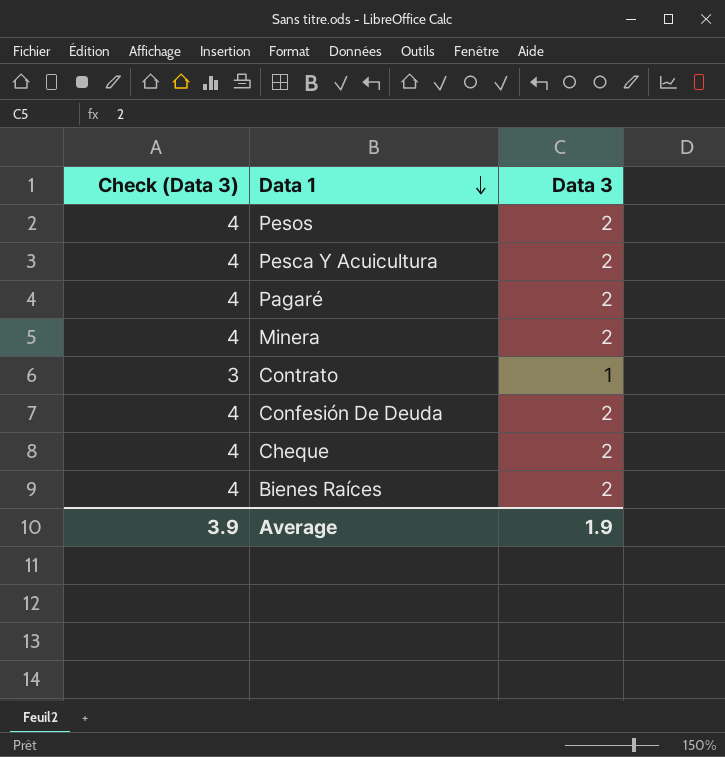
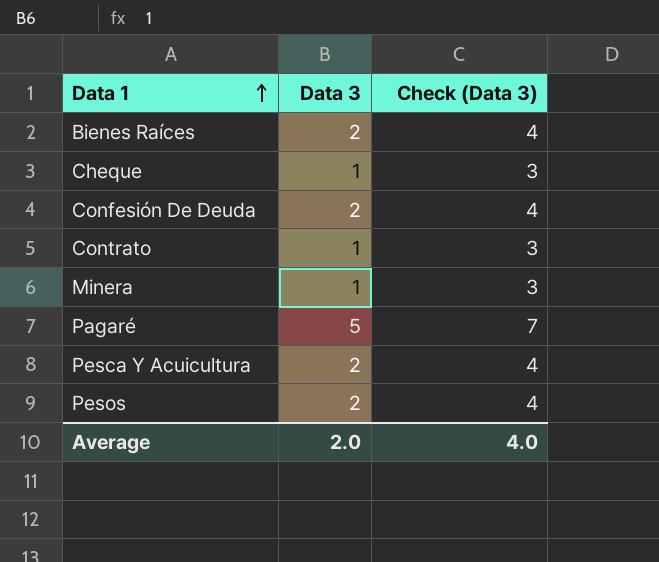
row order: Data 1 descending -> Data 1 ascending
column Check (Data 3) | position: 1 -> 3
Cheque | Data 3: 2 -> 1
Cheque | Check (Data 3): 4 -> 3
Minera | Data 3: 2 -> 1
Minera | Check (Data 3): 4 -> 3
Pagaré | Data 3: 2 -> 5
Pagaré | Check (Data 3): 4 -> 7
Average | Data 3: 1.9 -> 2.0
Average | Check (Data 3): 3.9 -> 4.0

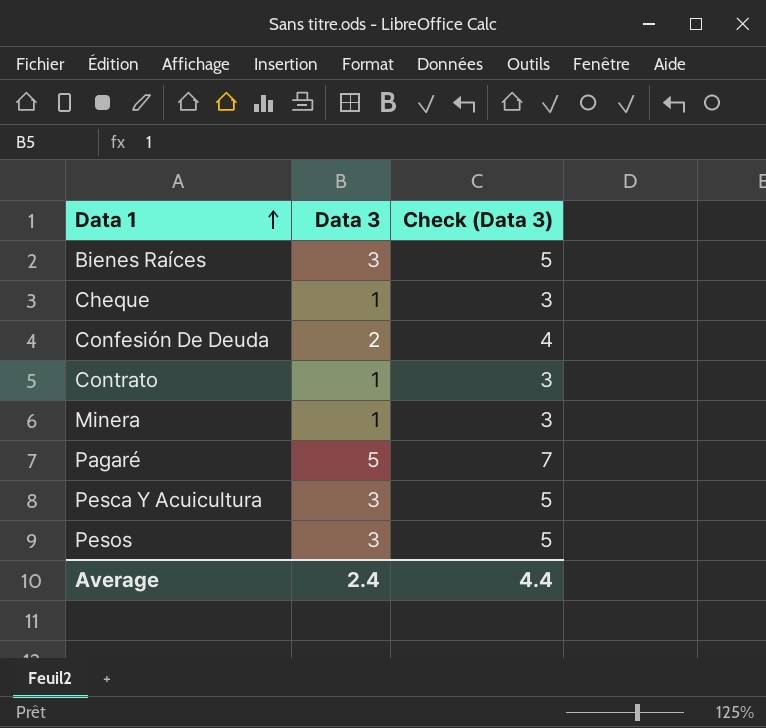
Bienes Raíces | Data 3: 2 -> 3
Bienes Raíces | Check (Data 3): 4 -> 5
Pesca Y Acuicultura | Data 3: 2 -> 3
Pesca Y Acuicultura | Check (Data 3): 4 -> 5
Pesos | Data 3: 2 -> 3
Pesos | Check (Data 3): 4 -> 5
Average | Data 3: 2.0 -> 2.4
Average | Check (Data 3): 4.0 -> 4.4

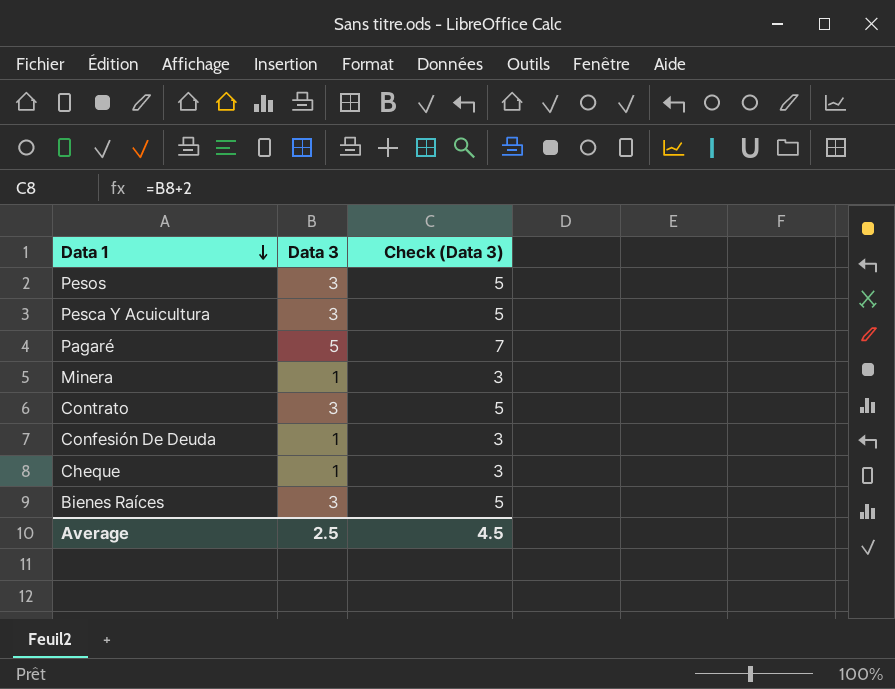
row order: Data 1 ascending -> Data 1 descending
Contrato | Data 3: 1 -> 3
Contrato | Check (Data 3): 3 -> 5
Confesión De Deuda | Data 3: 2 -> 1
Confesión De Deuda | Check (Data 3): 4 -> 3
Average | Data 3: 2.4 -> 2.5
Average | Check (Data 3): 4.4 -> 4.5

